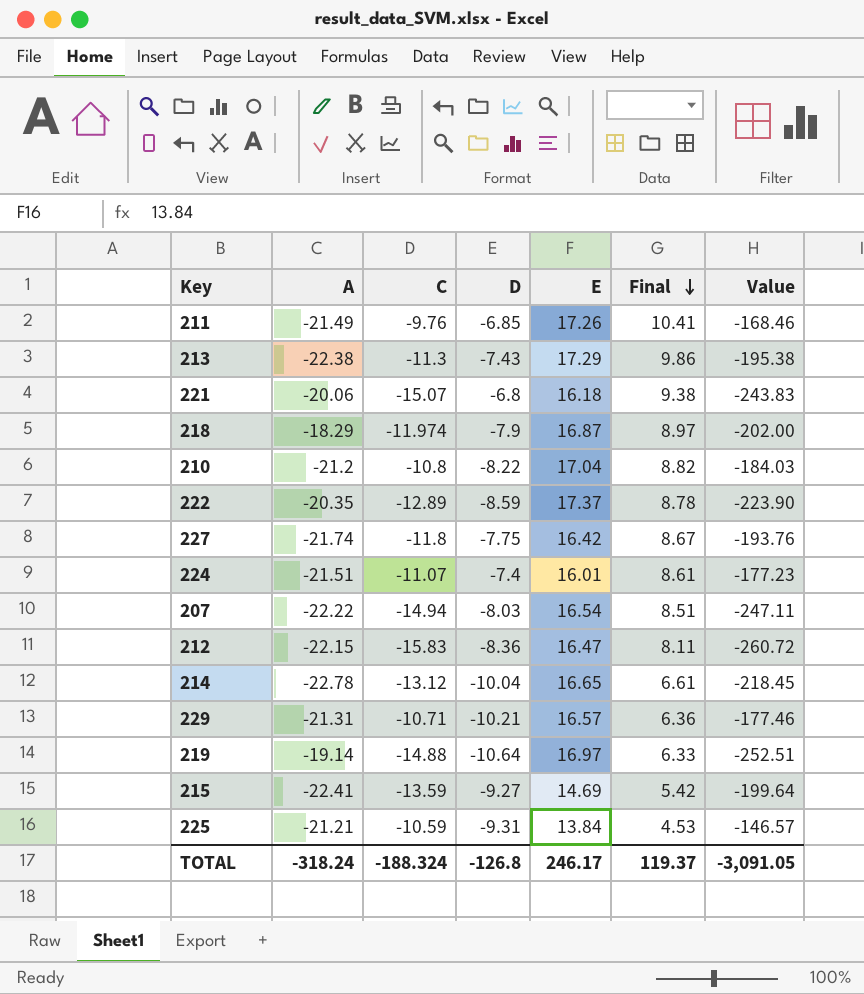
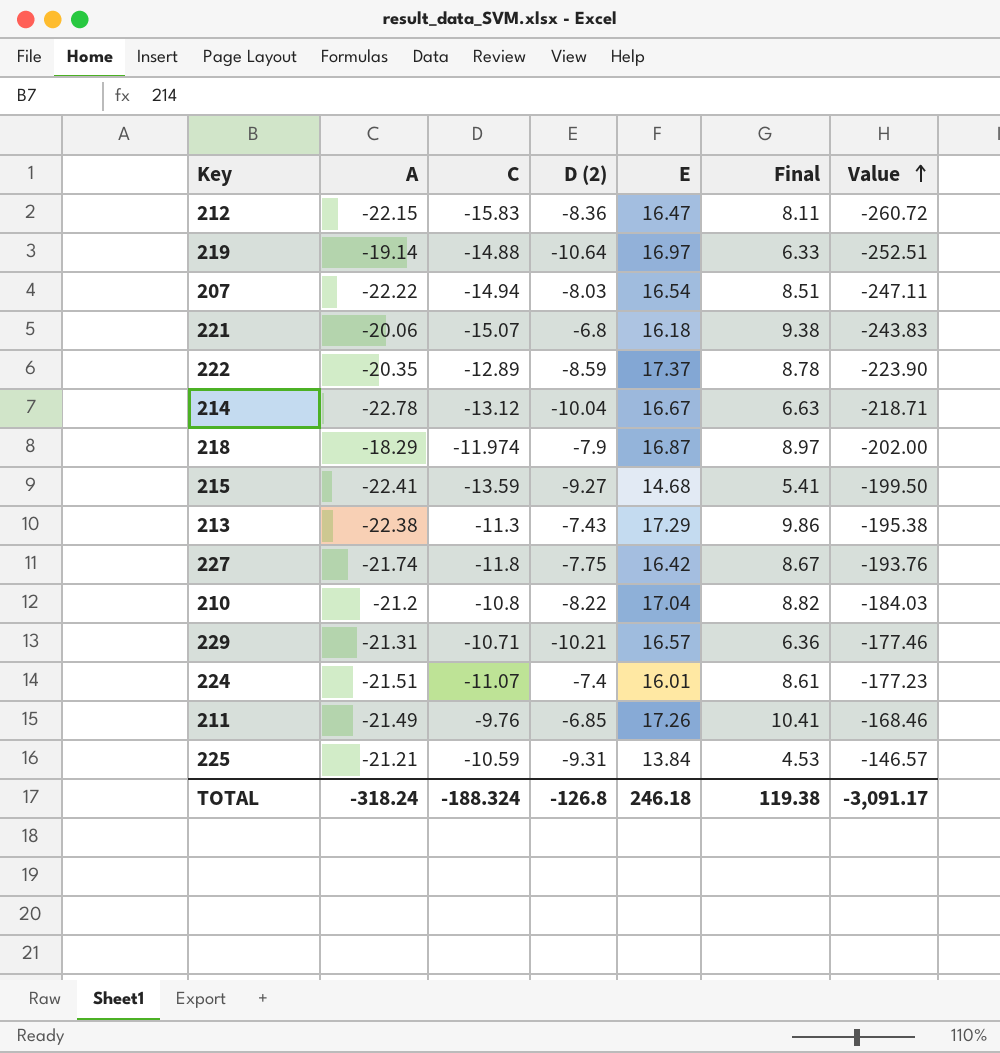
row order: Final descending -> Value ascending
column name: D -> D (2)
214 | E: 16.65 -> 16.67
214 | Final: 6.61 -> 6.63
214 | Value: -218.45 -> -218.71
215 | E: 14.69 -> 14.68
215 | Final: 5.42 -> 5.41
215 | Value: -199.64 -> -199.50
TOTAL | E: 246.17 -> 246.18
TOTAL | Final: 119.37 -> 119.38
TOTAL | Value: -3,091.05 -> -3,091.17

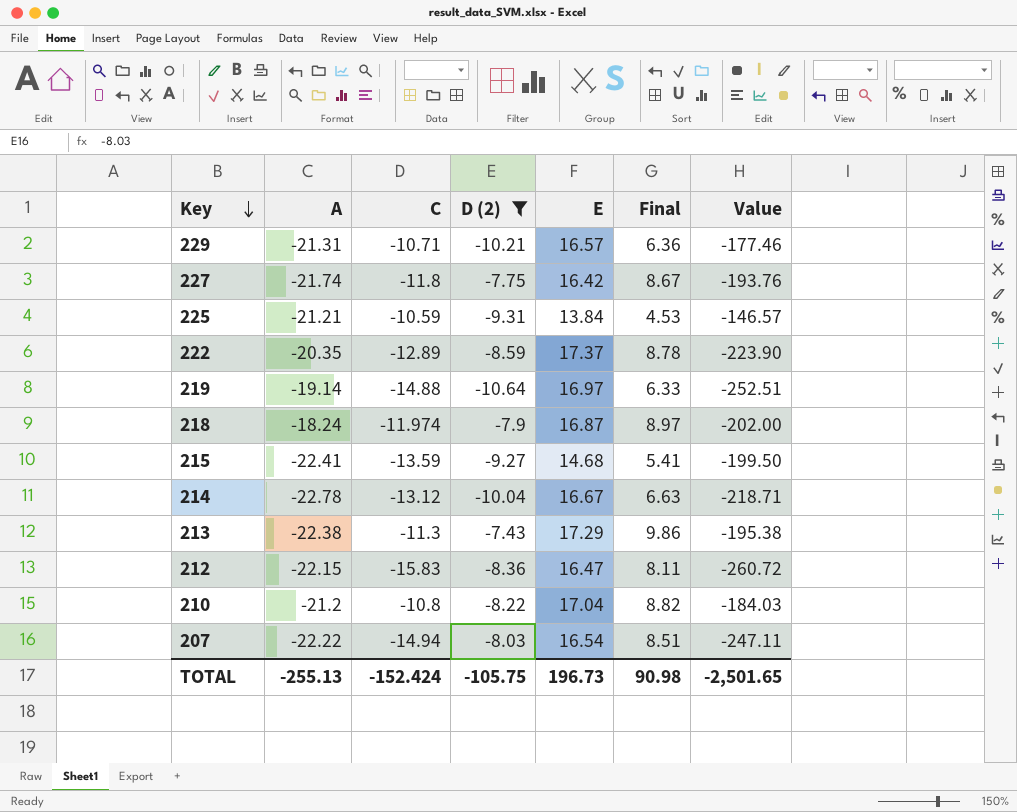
filter: none -> D (2) <= -7.43
row order: Value ascending -> Key descending
218 | A: -18.29 -> -18.24
TOTAL | A: -318.24 -> -255.13
TOTAL | C: -188.324 -> -152.424
TOTAL | D (2): -126.8 -> -105.75
TOTAL | E: 246.18 -> 196.73
TOTAL | Final: 119.38 -> 90.98
TOTAL | Value: -3,091.17 -> -2,501.65

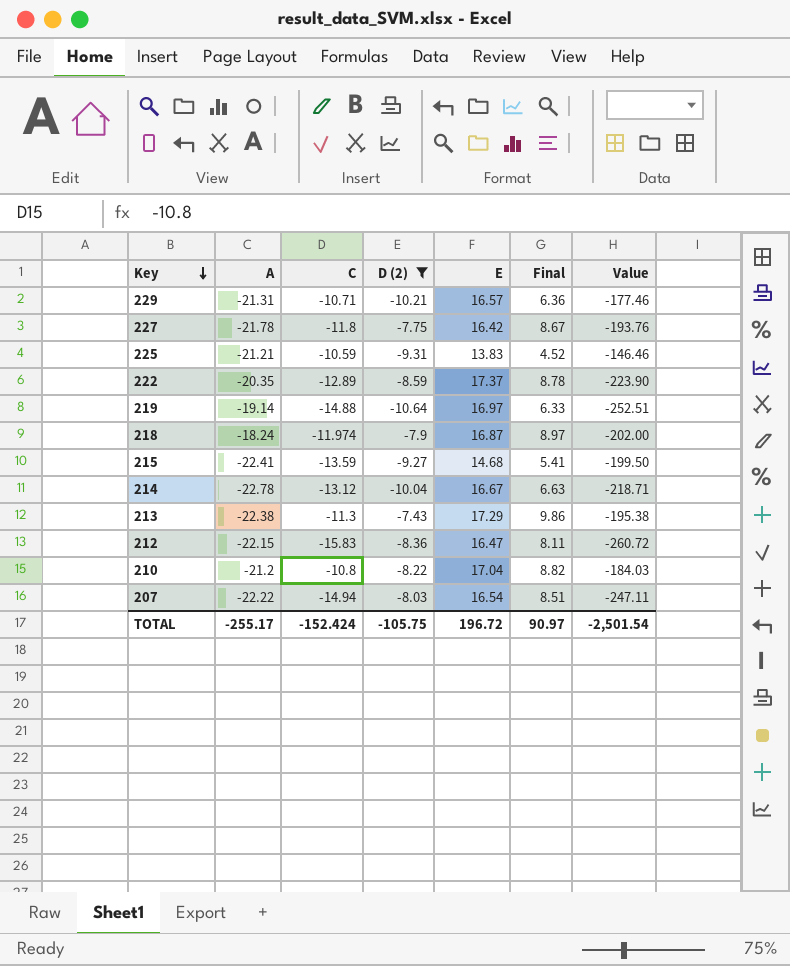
227 | A: -21.74 -> -21.78
225 | E: 13.84 -> 13.83
225 | Final: 4.53 -> 4.52
225 | Value: -146.57 -> -146.46
TOTAL | A: -255.13 -> -255.17
TOTAL | E: 196.73 -> 196.72
TOTAL | Final: 90.98 -> 90.97
TOTAL | Value: -2,501.65 -> -2,501.54

